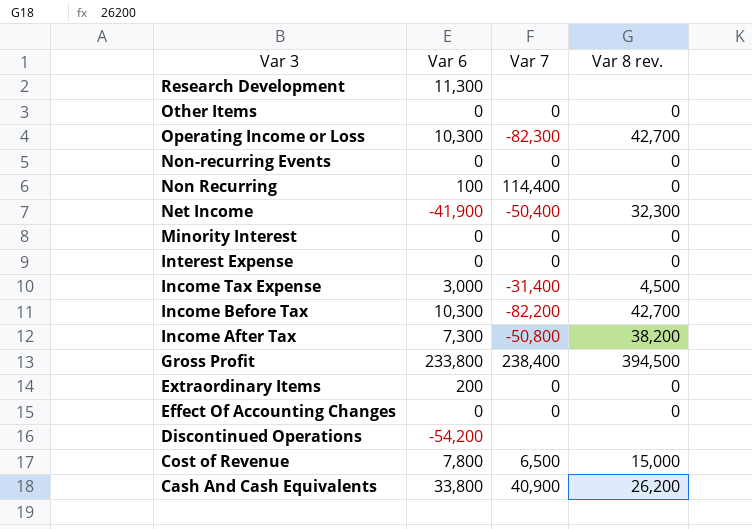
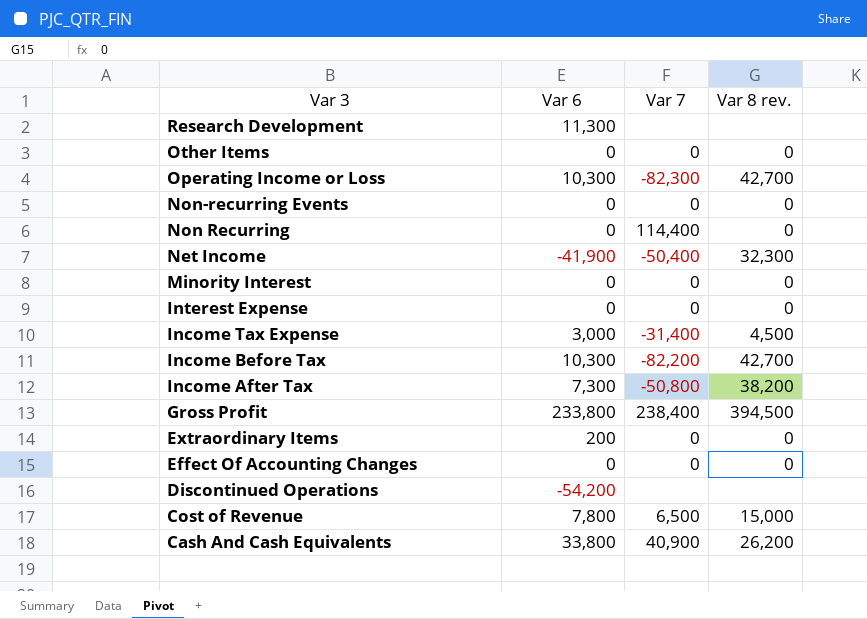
Non Recurring | Var 6: 100 -> 0

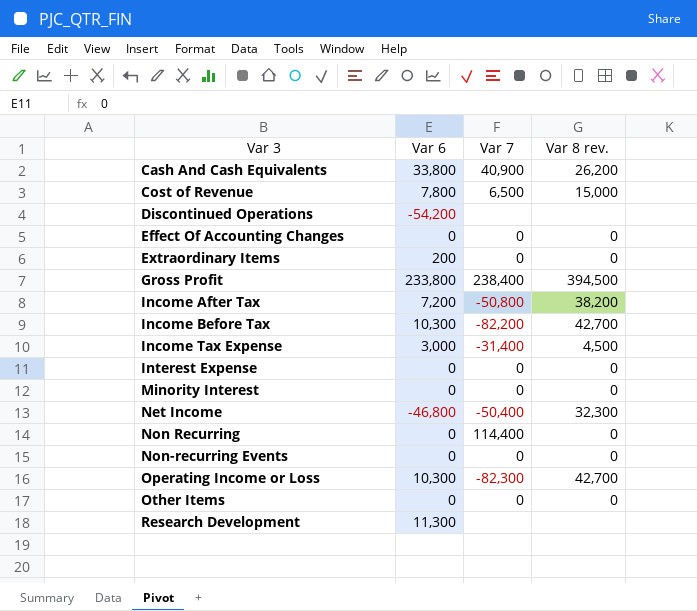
row order: Var 3 descending -> Var 3 ascending
Income After Tax | Var 6: 7,300 -> 7,200
Net Income | Var 6: -41,900 -> -46,800

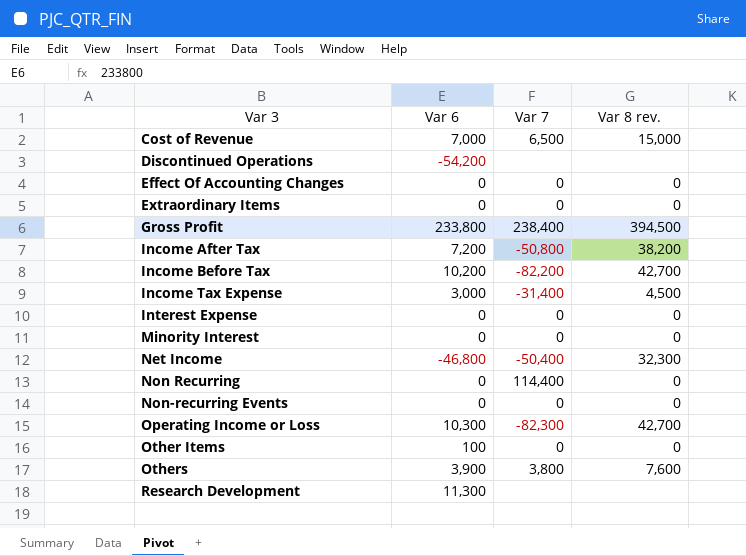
row Cash And Cash Equivalents: 33,800 | 40,900 | 26,200 -> none
Cost of Revenue | Var 6: 7,800 -> 7,000
Extraordinary Items | Var 6: 200 -> 0
Income Before Tax | Var 6: 10,300 -> 10,200
Other Items | Var 6: 0 -> 100
row Others: none -> 3,900 | 3,800 | 7,600

